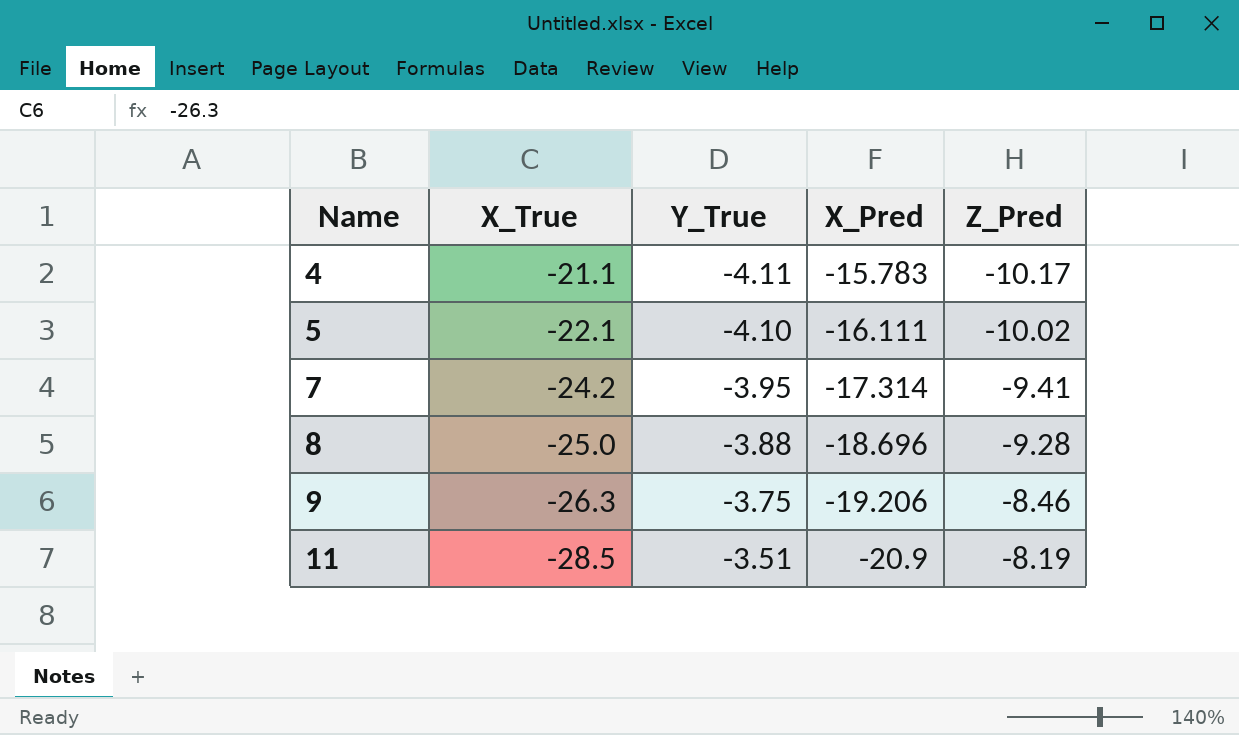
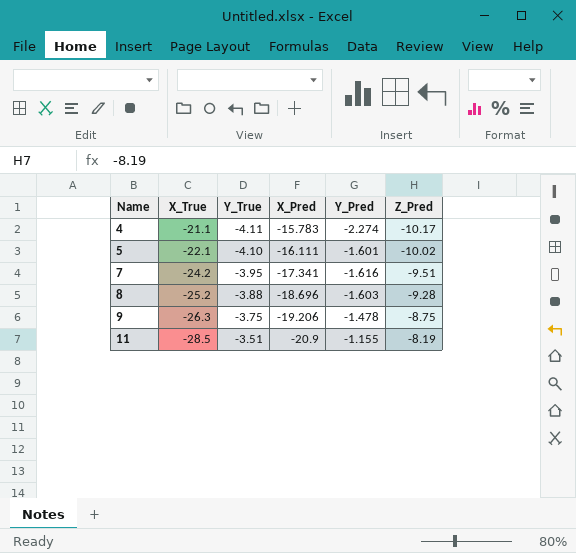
column Y_Pred | position: none -> 5
7 | X_Pred: -17.314 -> -17.341
7 | Z_Pred: -9.41 -> -9.51
8 | X_True: -25.0 -> -25.2
9 | Z_Pred: -8.46 -> -8.75

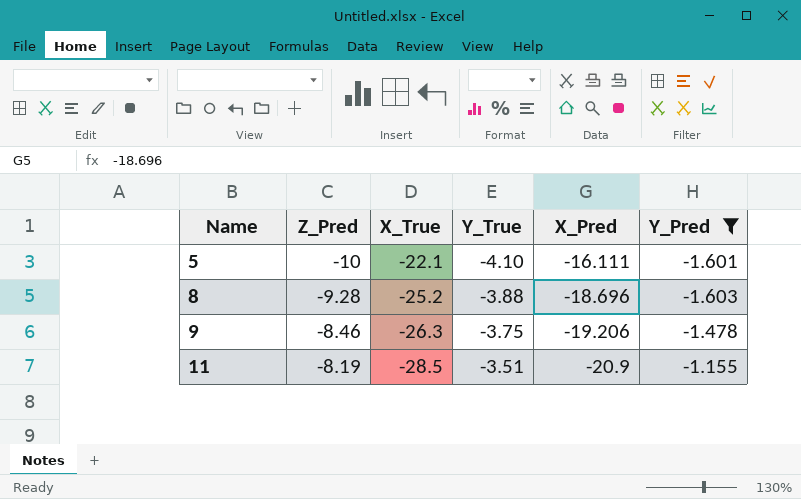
filter: none -> Y_Pred >= -1.603
column Z_Pred | position: 6 -> 2
5 | Z_Pred: -10.02 -> -10
9 | Z_Pred: -8.75 -> -8.46

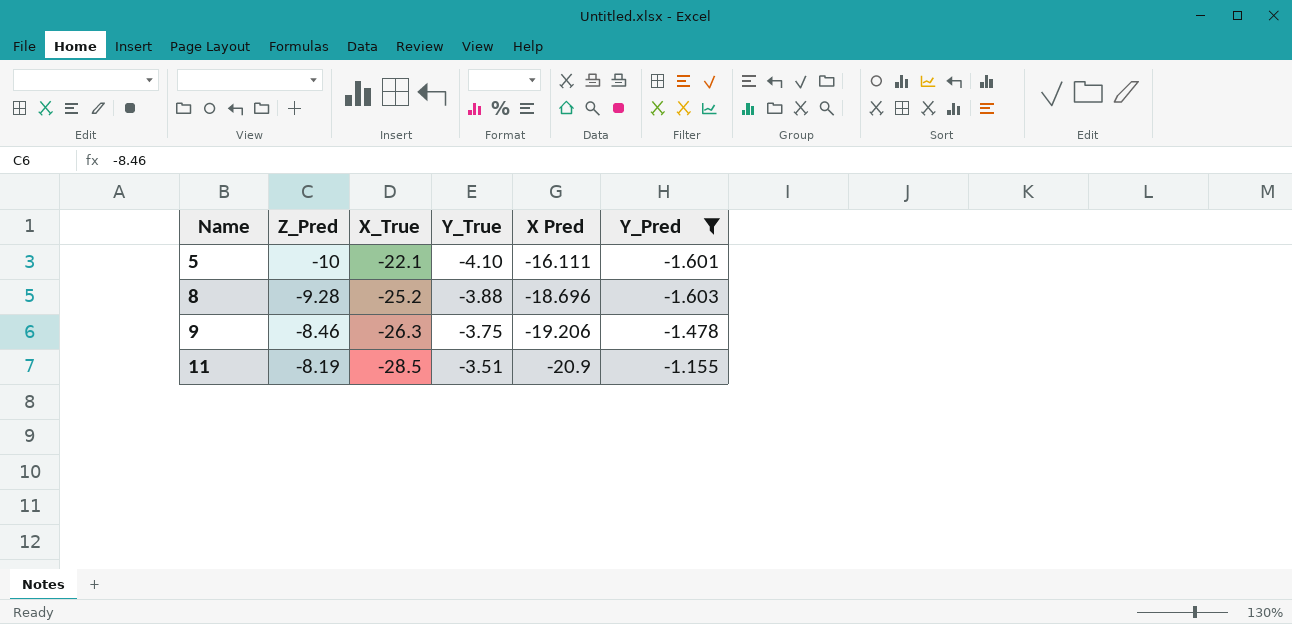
column name: X_Pred -> X Pred

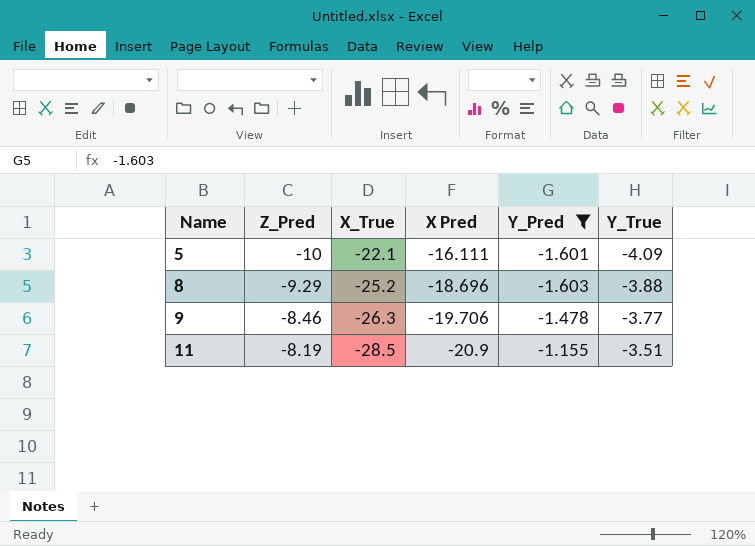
column Y_True | position: 4 -> 6
5 | Y_True: -4.10 -> -4.09
8 | Z_Pred: -9.28 -> -9.29
9 | X Pred: -19.206 -> -19.706
9 | Y_True: -3.75 -> -3.77

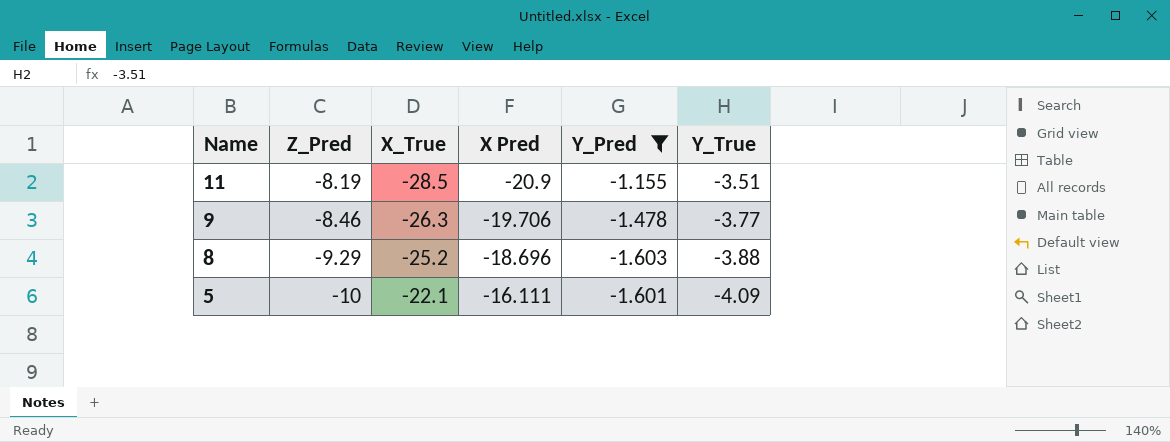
row order: Name ascending -> Name descending

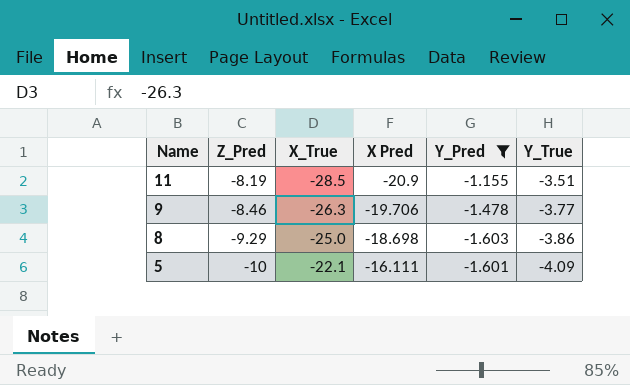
8 | X_True: -25.2 -> -25.0
8 | X Pred: -18.696 -> -18.698
8 | Y_True: -3.88 -> -3.86

